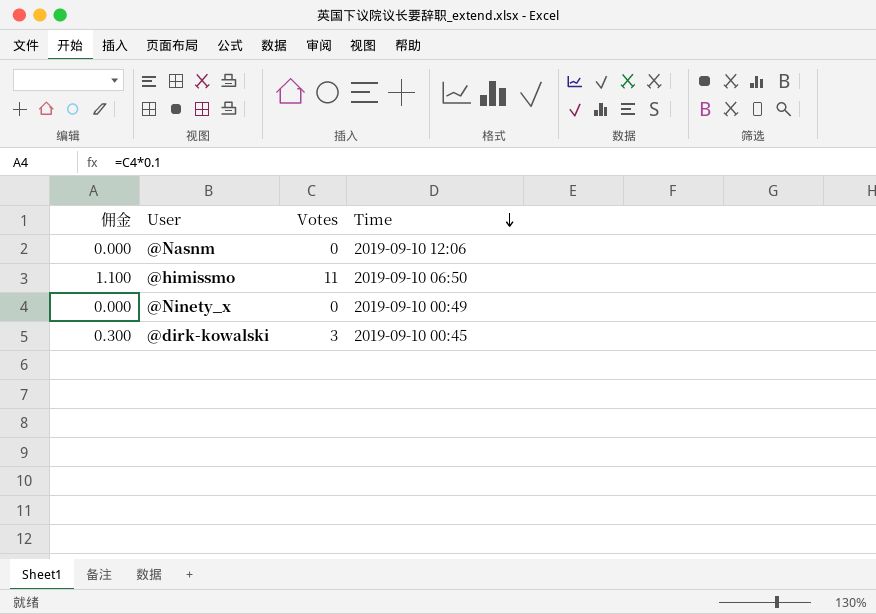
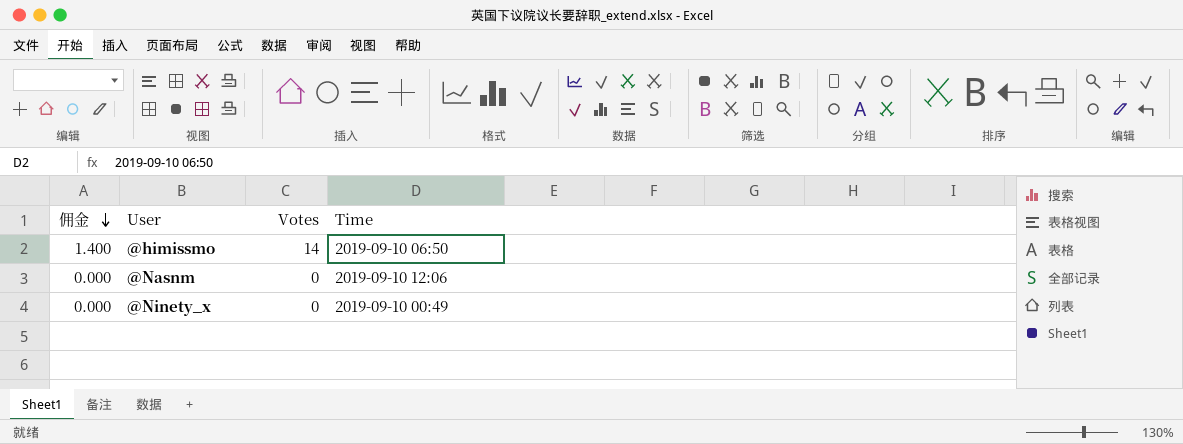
row order: Time descending -> 佣金 descending
row @dirk-kowalski: 0.300 | 3 | 2019-09-10 00:45 -> none
@himissmo | 佣金: 1.100 -> 1.400
@himissmo | Votes: 11 -> 14

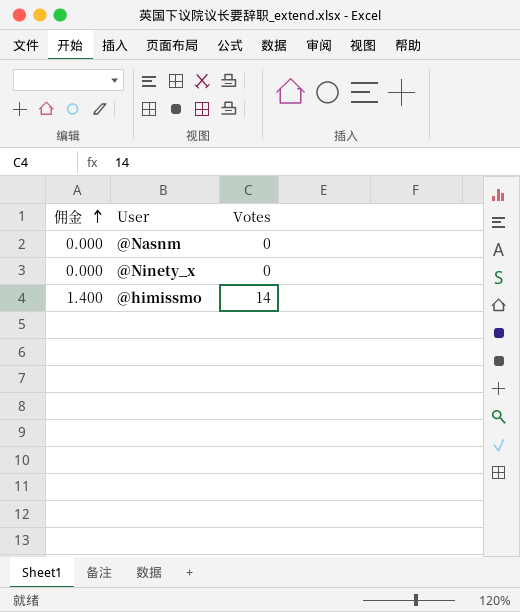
row order: 佣金 descending -> 佣金 ascending
column Time | position: 4 -> none

